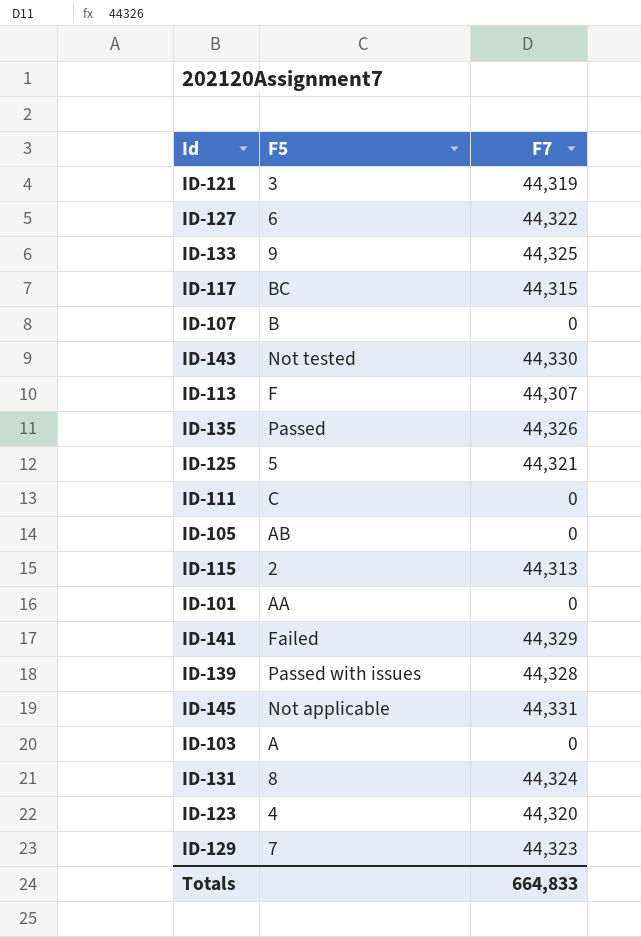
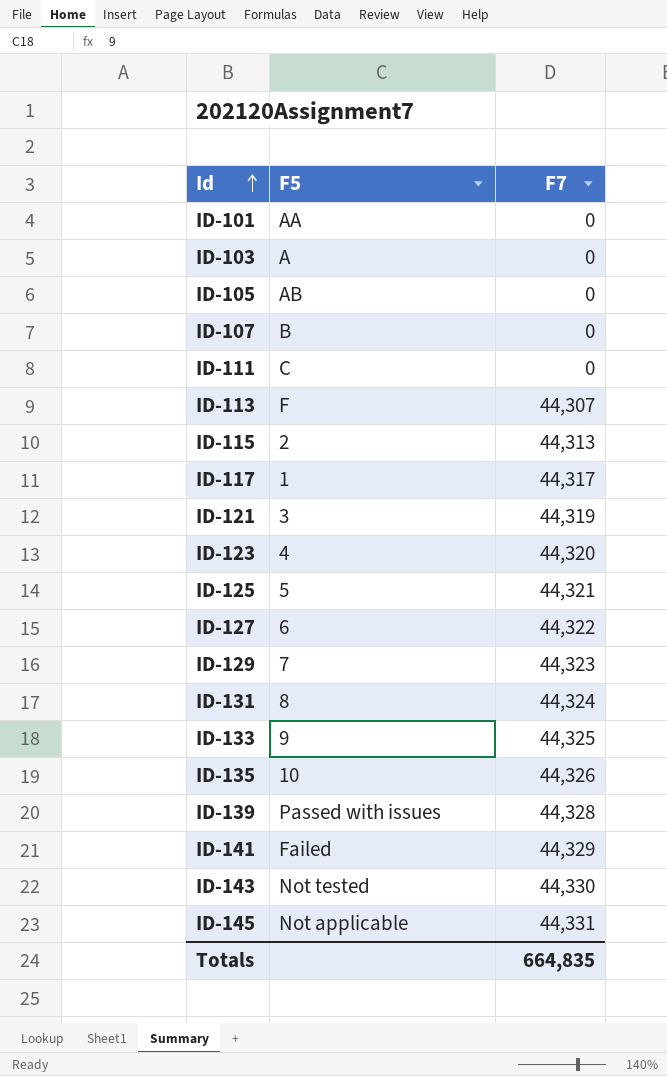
row order: none -> Id ascending
ID-117 | F5: BC -> 1
ID-117 | F7: 44,315 -> 44,317
ID-135 | F5: Passed -> 10
Totals | F7: 664,833 -> 664,835

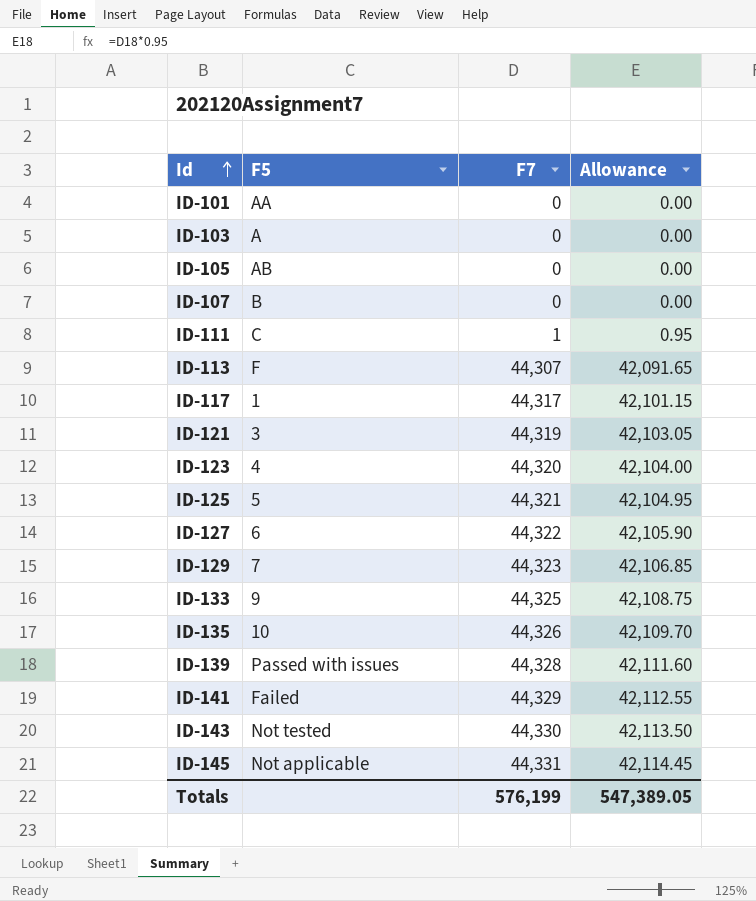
column Allowance | formula: none -> [F7] * 0.95
row ID-115: 2 | 44,313 -> none
row ID-131: 8 | 44,324 -> none
ID-111 | F7: 0 -> 1
Totals | F7: 664,835 -> 576,199

